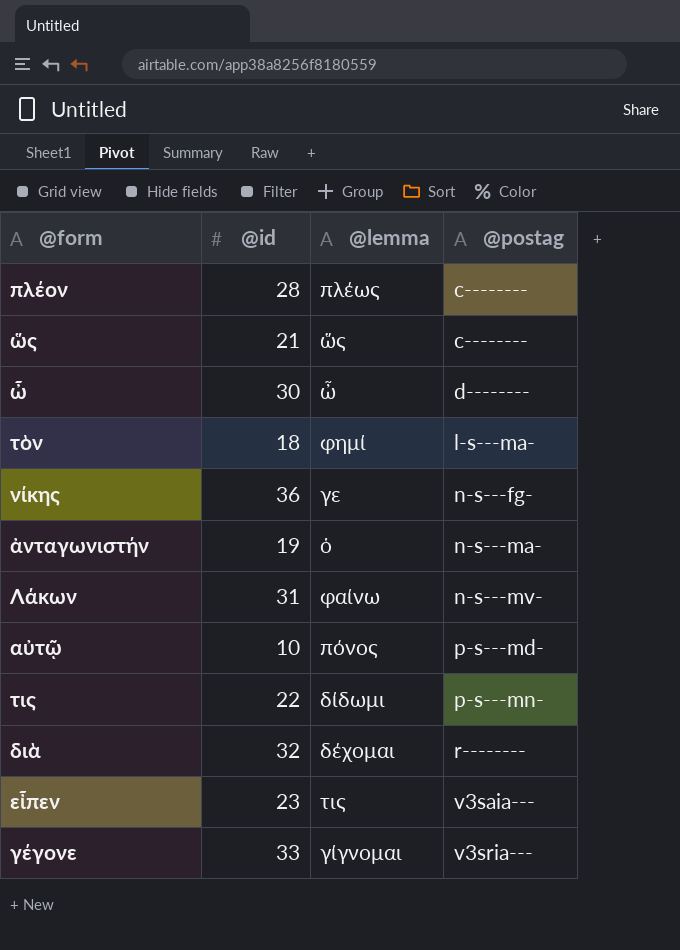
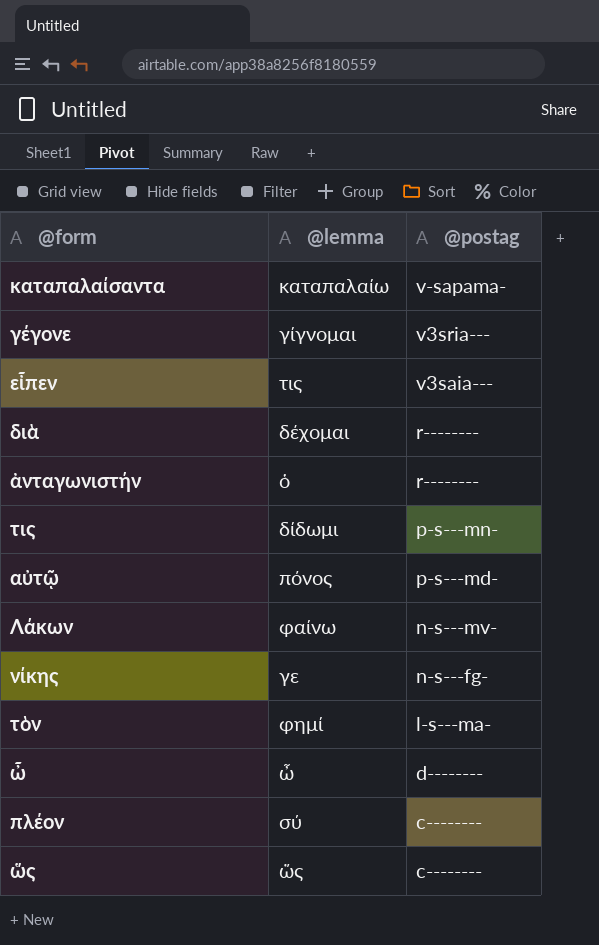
row order: @postag ascending -> @postag descending
column @id | position: 2 -> none
row καταπαλαίσαντα: none -> καταπαλαίω | v-sapama-
ἀνταγωνιστήν | @postag: n-s---ma- -> r--------
πλέον | @lemma: πλέως -> σύ

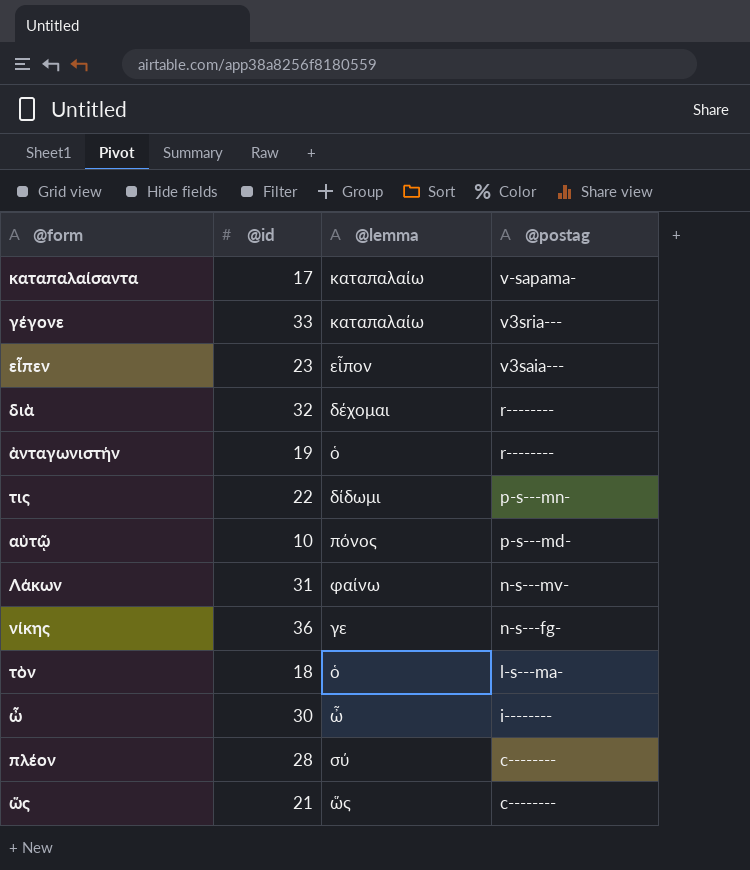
column @id | position: none -> 2
γέγονε | @lemma: γίγνομαι -> καταπαλαίω
εἶπεν | @lemma: τις -> εἶπον
τὸν | @lemma: φημί -> ὁ
ὦ | @postag: d-------- -> i--------

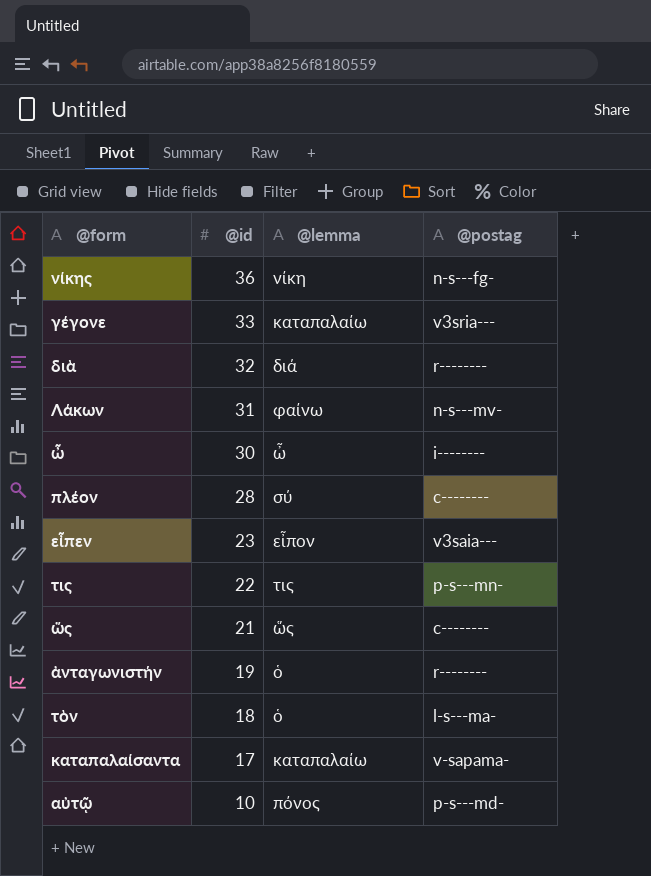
row order: @postag descending -> @id descending
νίκης | @lemma: γε -> νίκη
διὰ | @lemma: δέχομαι -> διά
τις | @lemma: δίδωμι -> τις

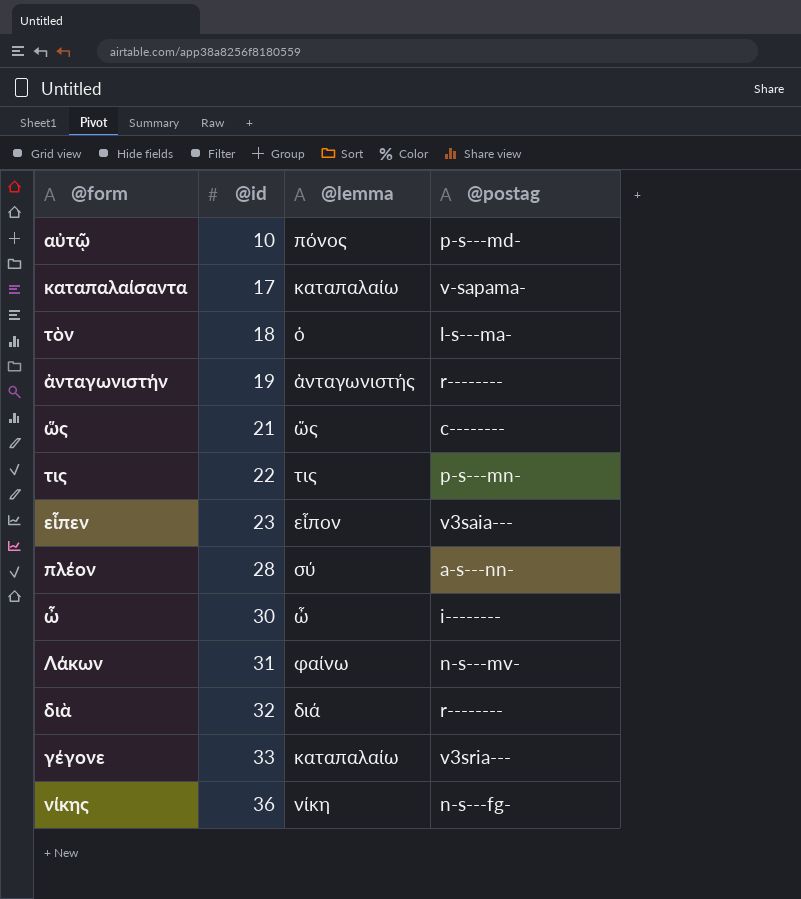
row order: @id descending -> @id ascending
ἀνταγωνιστήν | @lemma: ὁ -> ἀνταγωνιστής
πλέον | @postag: c-------- -> a-s---nn-

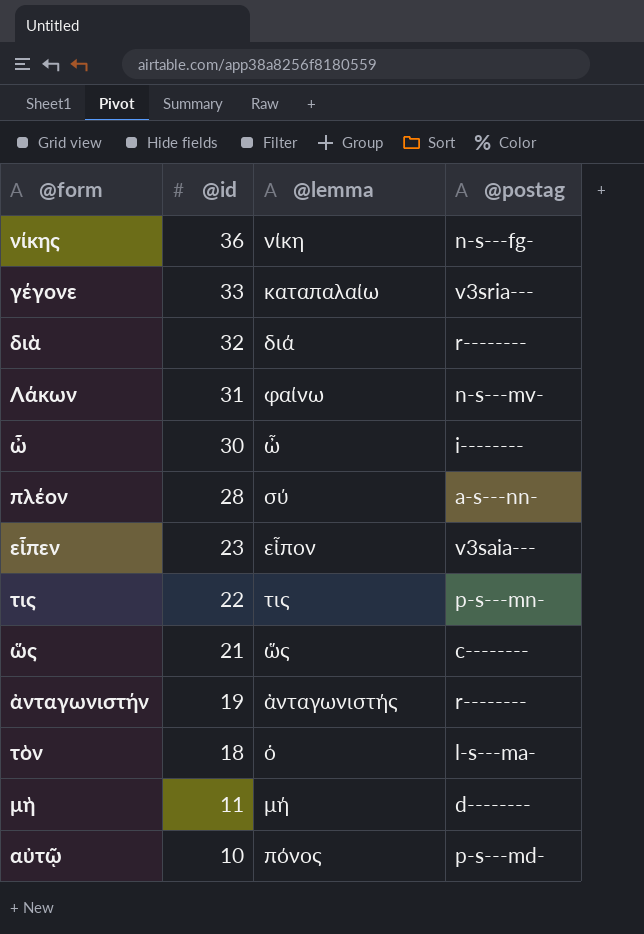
row order: @id ascending -> @id descending
row καταπαλαίσαντα: 17 | καταπαλαίω | v-sapama- -> none
row μὴ: none -> 11 | μή | d--------

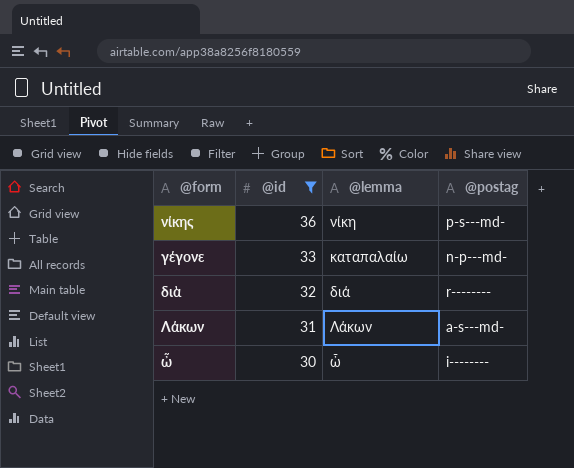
filter: none -> @id >= 30
νίκης | @postag: n-s---fg- -> p-s---md-
γέγονε | @postag: v3sria--- -> n-p---md-
Λάκων | @lemma: φαίνω -> Λάκων
Λάκων | @postag: n-s---mv- -> a-s---md-

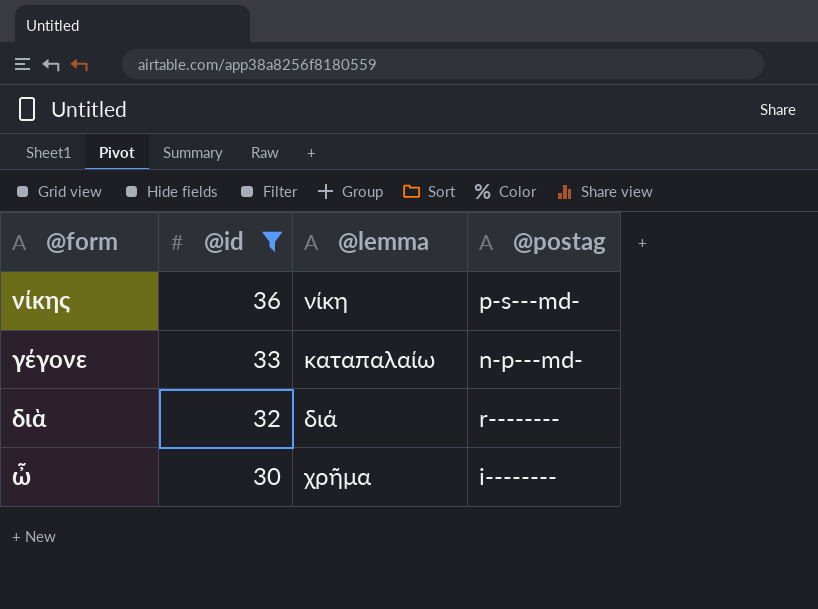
row Λάκων: 31 | Λάκων | a-s---md- -> none
ὦ | @lemma: ὦ -> χρῆμα

